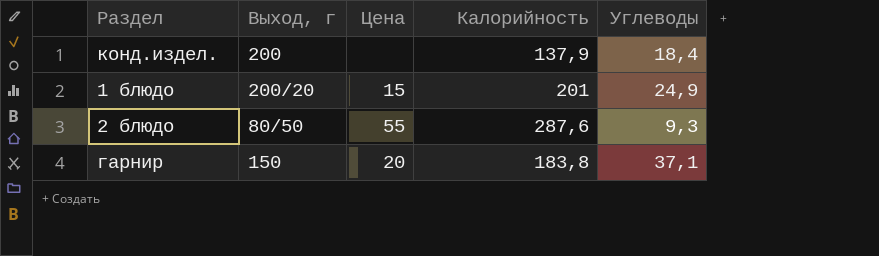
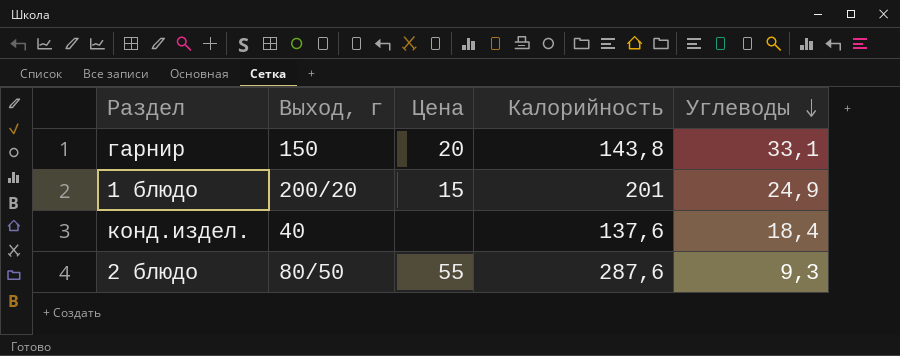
row order: none -> Углеводы descending
гарнир | Калорийность: 183,8 -> 143,8
гарнир | Углеводы: 37,1 -> 33,1
конд.издел. | Выход, г: 200 -> 40
конд.издел. | Калорийность: 137,9 -> 137,6

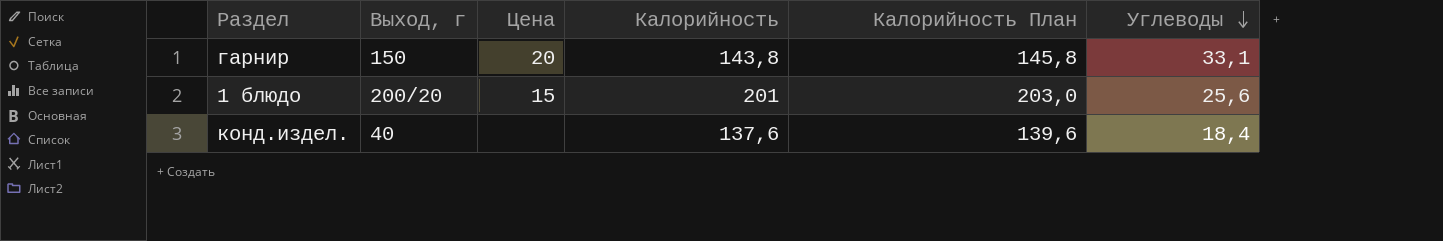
column Калорийность План | formula: none -> [Калорийность] + 2
row 2 блюдо: 80/50 | 55 | 287,6 | 9,3 -> none
1 блюдо | Углеводы: 24,9 -> 25,6

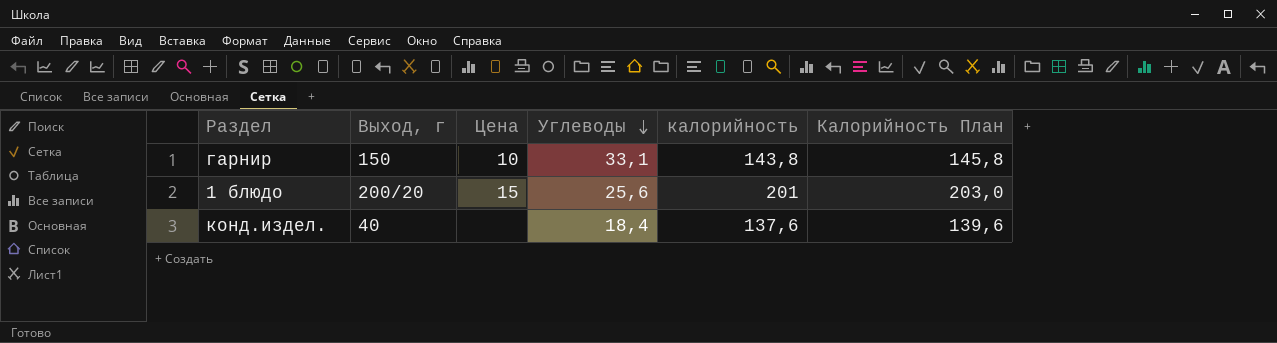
column Углеводы | position: 6 -> 4
column name: Калорийность -> калорийность
гарнир | Цена: 20 -> 10

